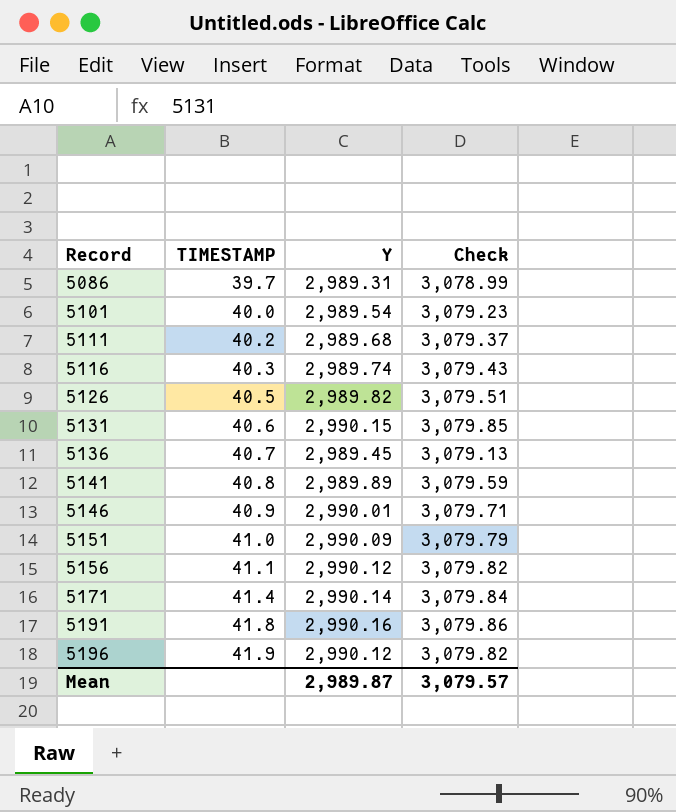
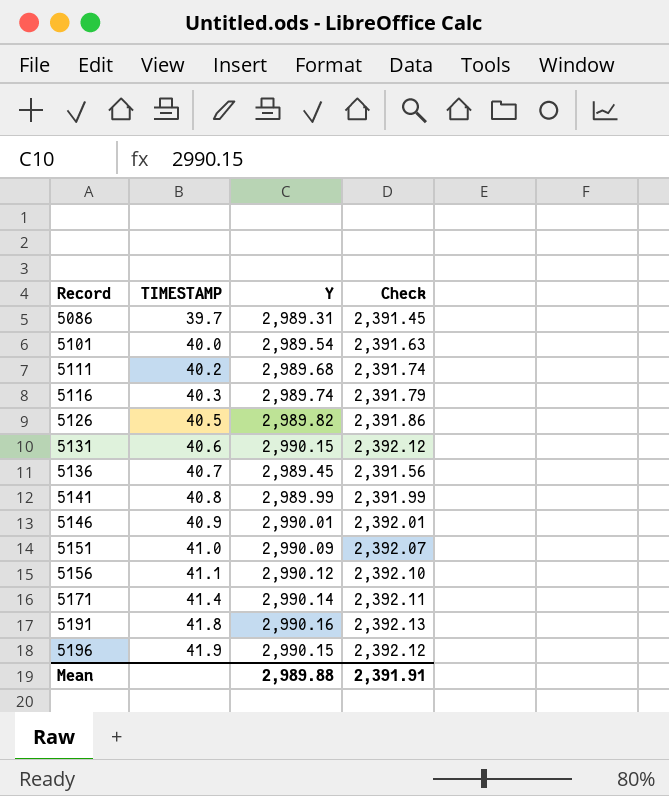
column Check | formula: [Y] * 1.03 -> [Y] * 0.8
5141 | Y: 2,989.89 -> 2,989.99
5196 | Y: 2,990.12 -> 2,990.15
Mean | Y: 2,989.87 -> 2,989.88
Mean | Check: 3,079.57 -> 2,391.91

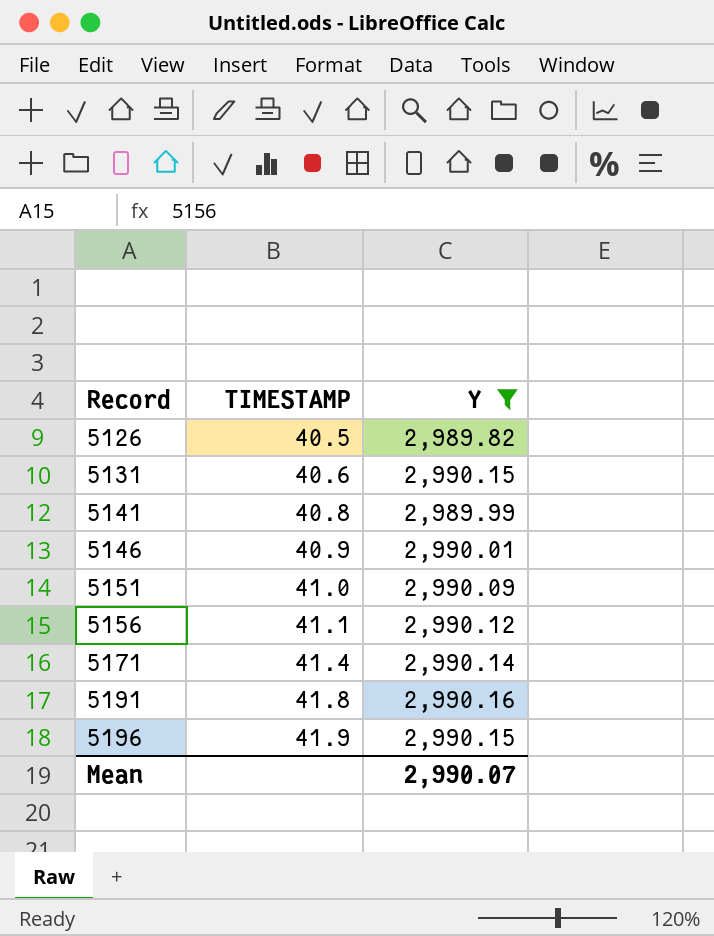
filter: none -> Y >= 2,989.82
column Check | formula: [Y] * 0.8 -> none
Mean | Y: 2,989.88 -> 2,990.07

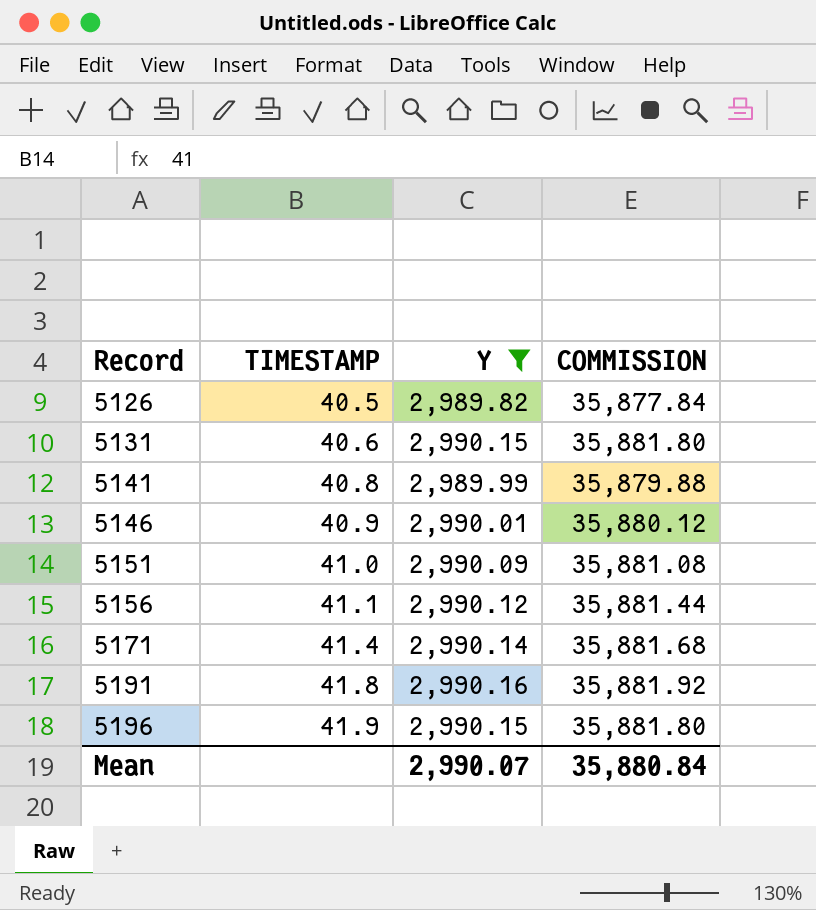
column COMMISSION | formula: none -> [Y] * 12

